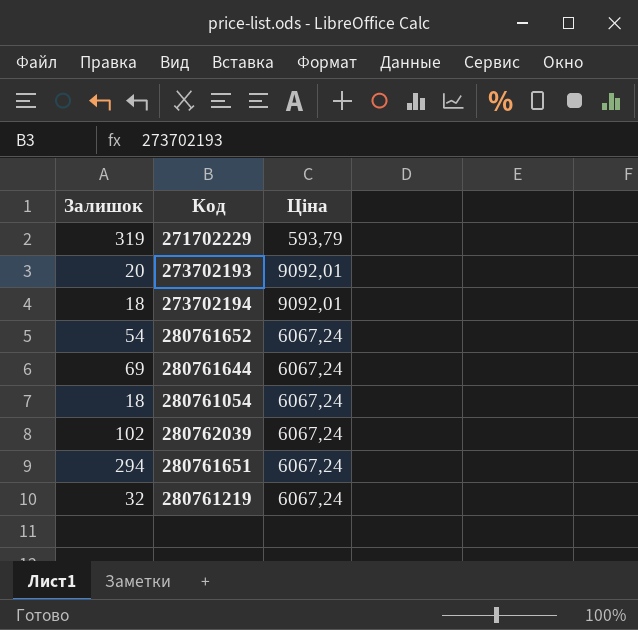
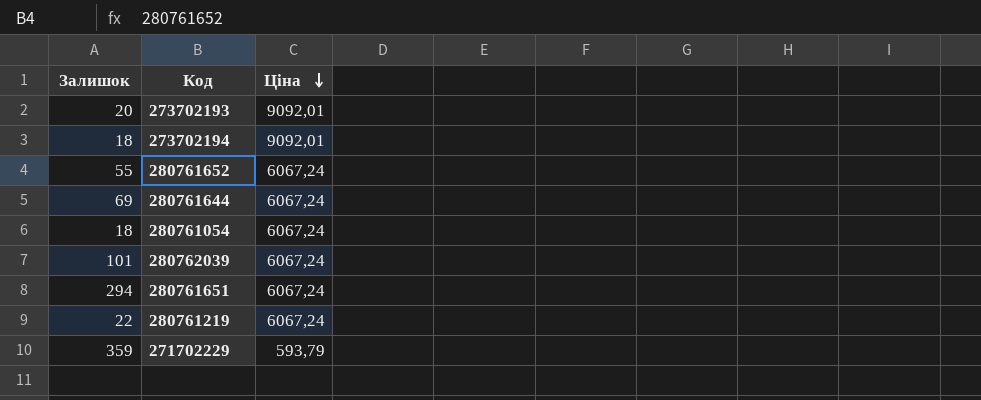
row order: none -> Ціна descending
280761652 | Залишок: 54 -> 55
280762039 | Залишок: 102 -> 101
280761219 | Залишок: 32 -> 22
271702229 | Залишок: 319 -> 359

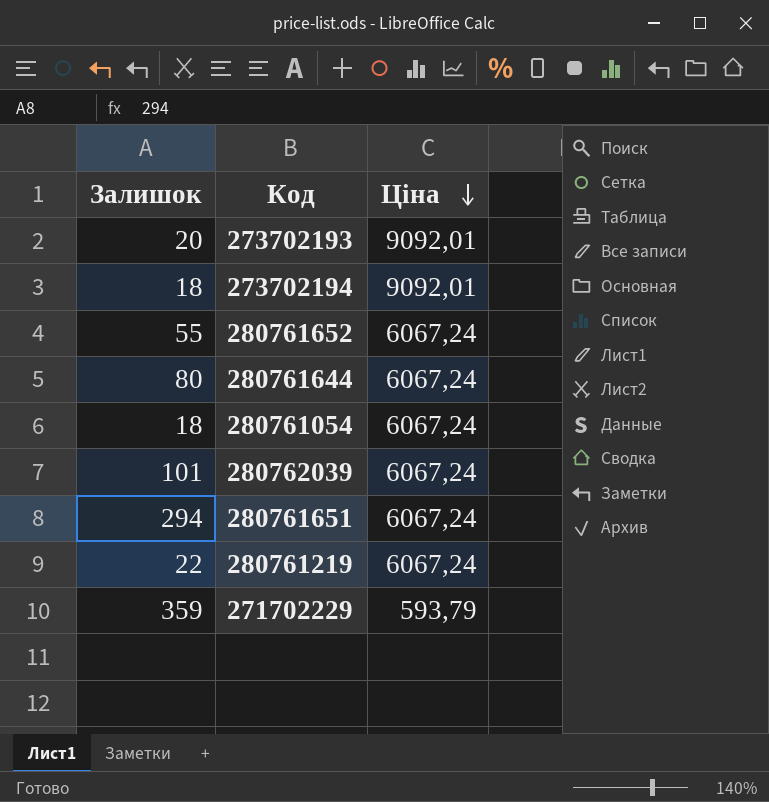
280761644 | Залишок: 69 -> 80

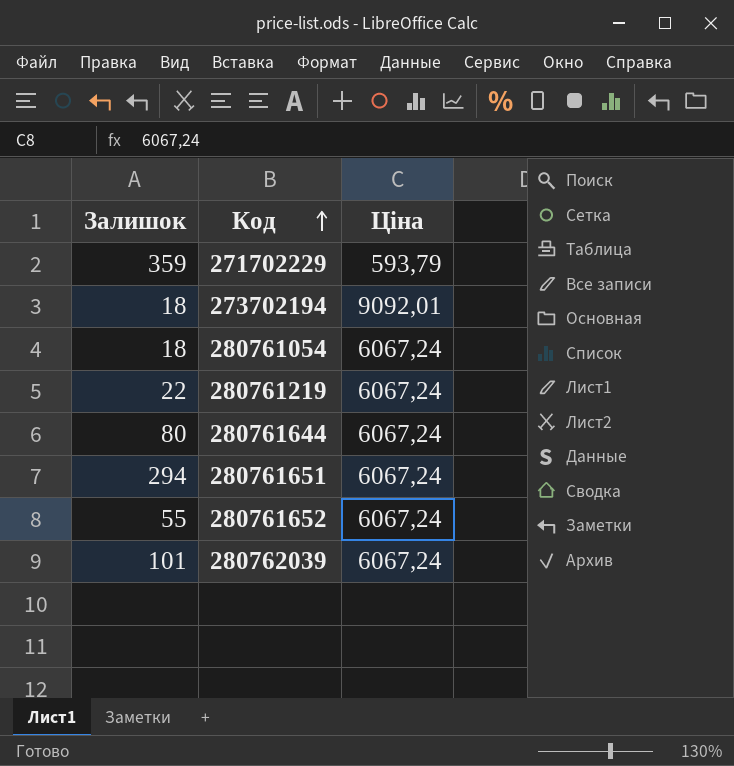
row order: Ціна descending -> Код ascending
row 273702193: 20 | 9092,01 -> none

